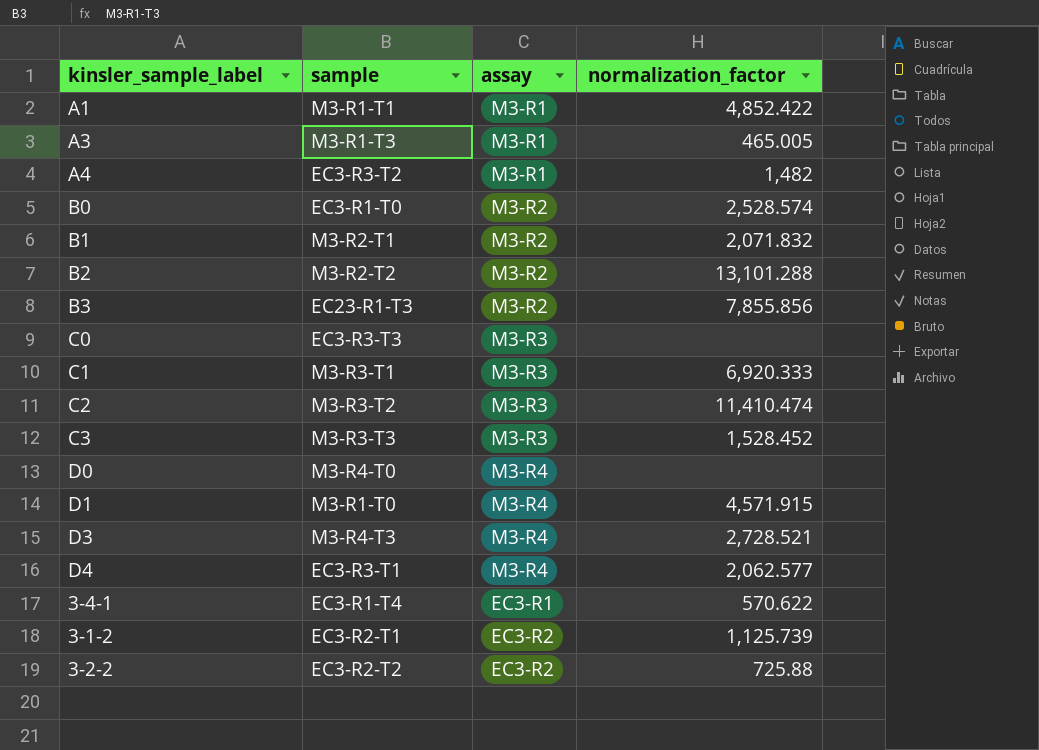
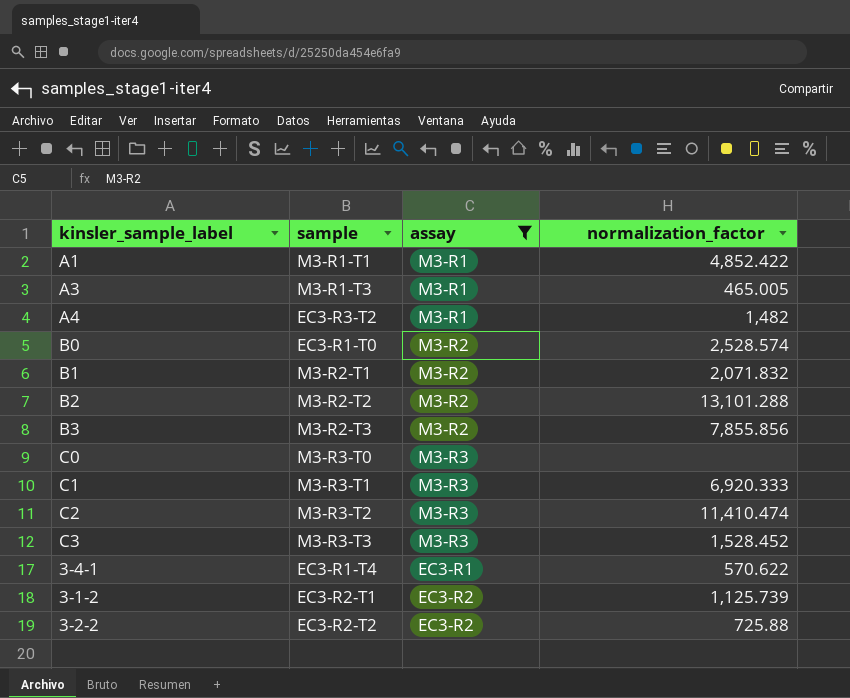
filter: none -> assay != M3-R4
B3 | sample: EC23-R1-T3 -> M3-R2-T3
C0 | sample: EC3-R3-T3 -> M3-R3-T0

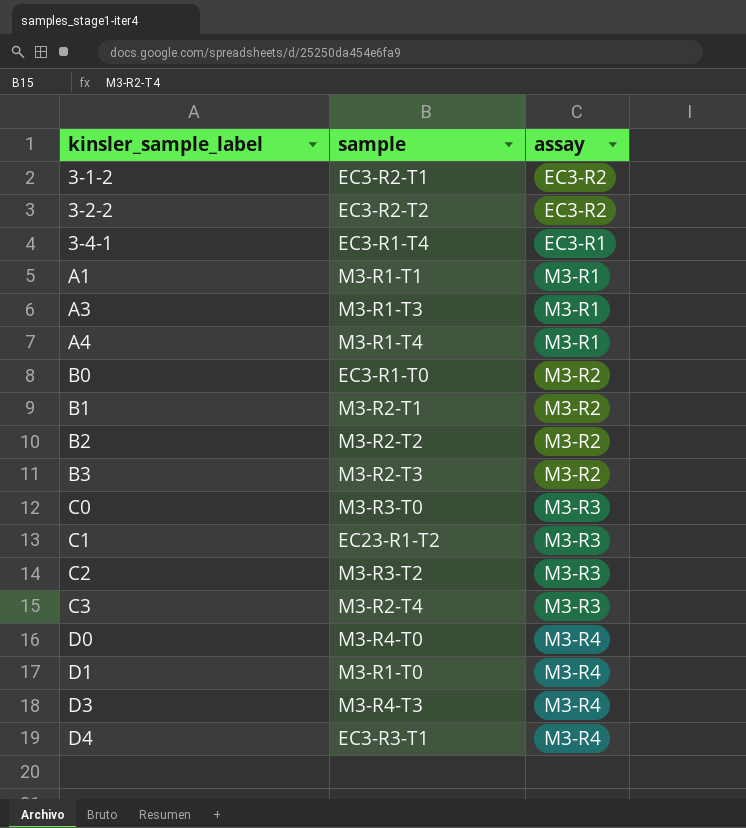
filter: assay != M3-R4 -> none
row order: none -> kinsler_sample_label ascending
column normalization_factor | position: 4 -> none
A4 | sample: EC3-R3-T2 -> M3-R1-T4
C1 | sample: M3-R3-T1 -> EC23-R1-T2
C3 | sample: M3-R3-T3 -> M3-R2-T4

